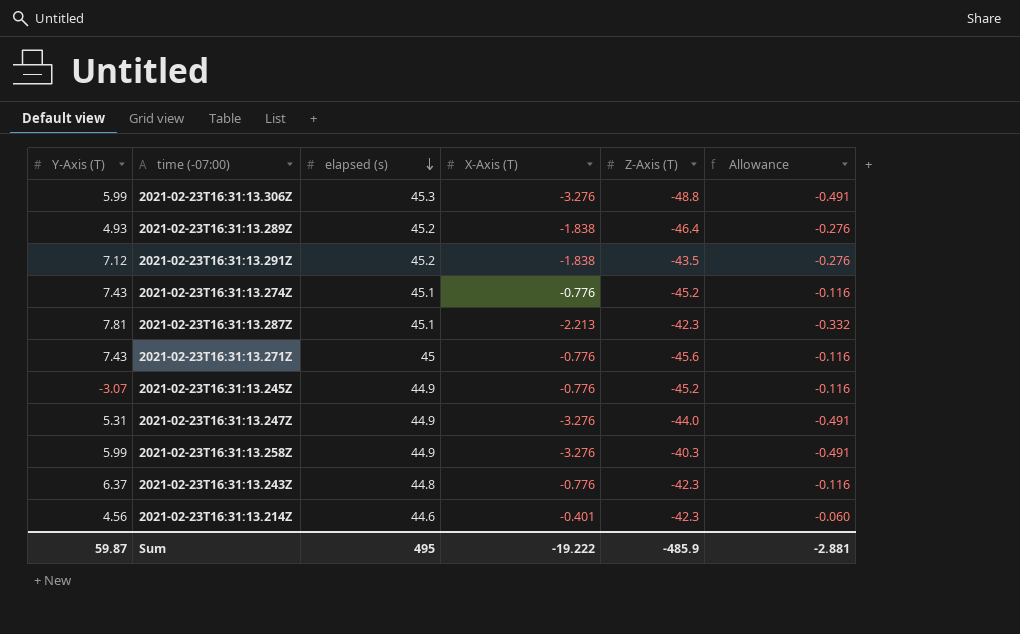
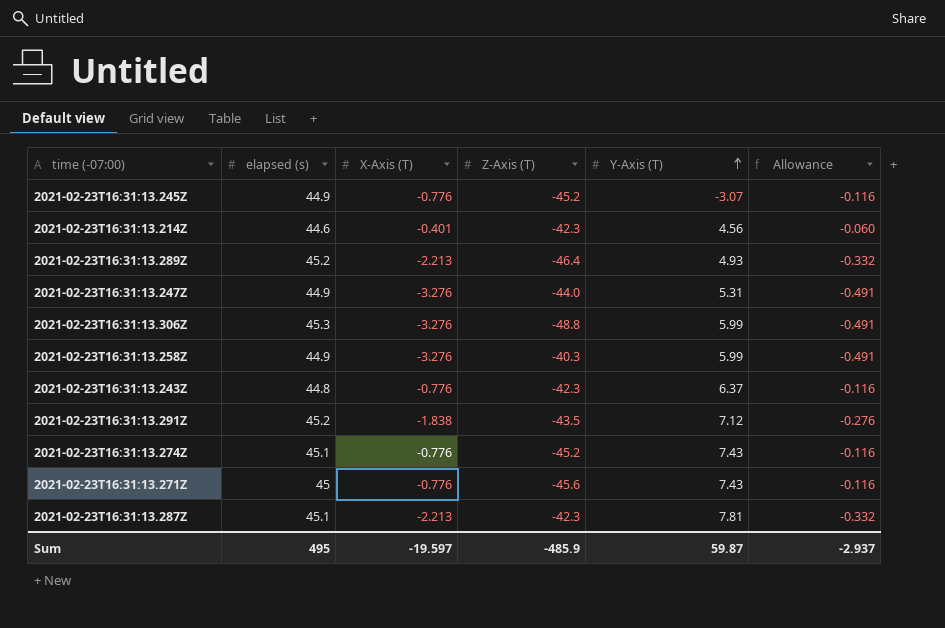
row order: elapsed (s) descending -> Y-Axis (T) ascending
column Y-Axis (T) | position: 1 -> 5
2021-02-23T16:31:13.289Z | X-Axis (T): -1.838 -> -2.213
2021-02-23T16:31:13.289Z | Allowance: -0.276 -> -0.332
Sum | X-Axis (T): -19.222 -> -19.597
Sum | Allowance: -2.881 -> -2.937

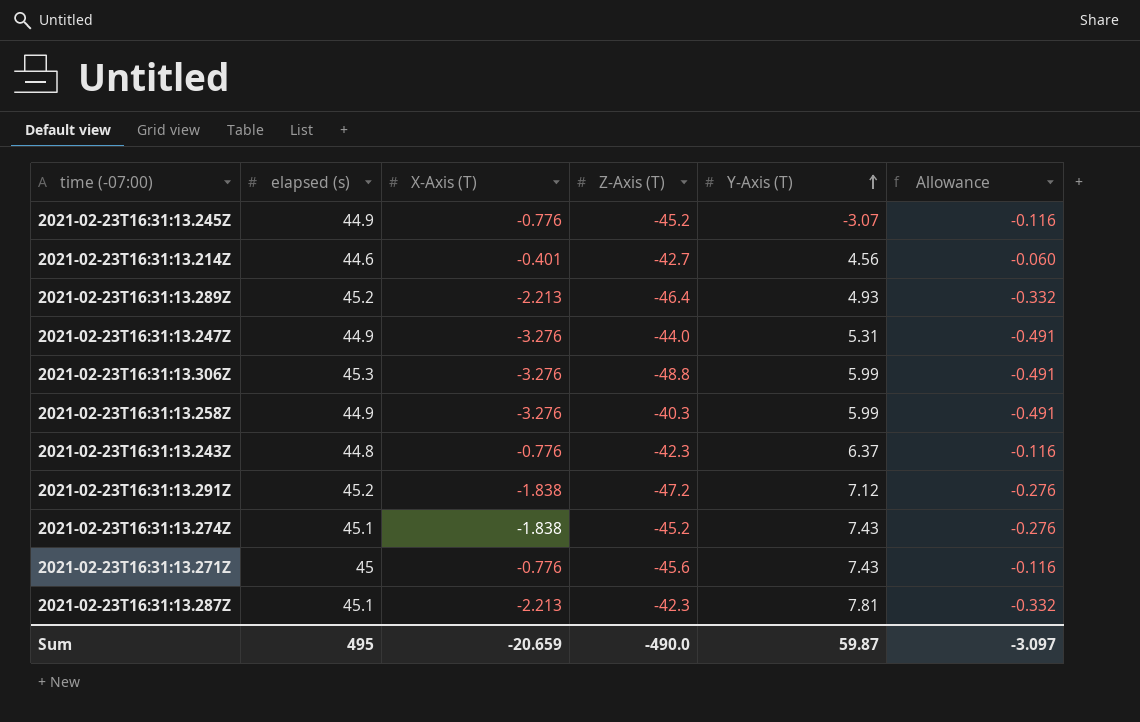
2021-02-23T16:31:13.214Z | Z-Axis (T): -42.3 -> -42.7
2021-02-23T16:31:13.291Z | Z-Axis (T): -43.5 -> -47.2
2021-02-23T16:31:13.274Z | X-Axis (T): -0.776 -> -1.838
2021-02-23T16:31:13.274Z | Allowance: -0.116 -> -0.276
Sum | X-Axis (T): -19.597 -> -20.659
Sum | Z-Axis (T): -485.9 -> -490.0
Sum | Allowance: -2.937 -> -3.097

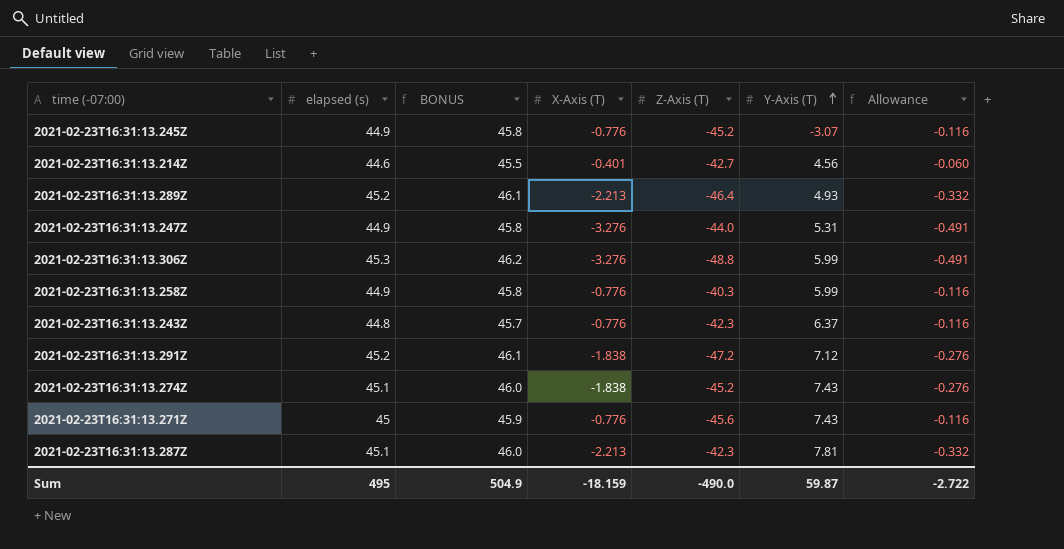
column BONUS | formula: none -> [elapsed (s)] * 1.02
2021-02-23T16:31:13.258Z | X-Axis (T): -3.276 -> -0.776
2021-02-23T16:31:13.258Z | Allowance: -0.491 -> -0.116
Sum | X-Axis (T): -20.659 -> -18.159
Sum | Allowance: -3.097 -> -2.722

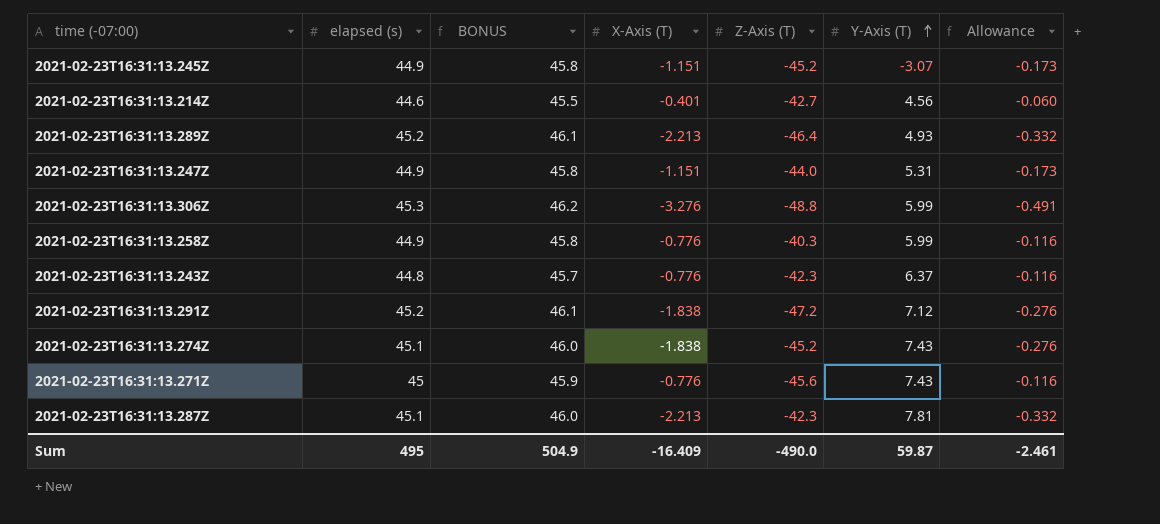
2021-02-23T16:31:13.245Z | X-Axis (T): -0.776 -> -1.151
2021-02-23T16:31:13.245Z | Allowance: -0.116 -> -0.173
2021-02-23T16:31:13.247Z | X-Axis (T): -3.276 -> -1.151
2021-02-23T16:31:13.247Z | Allowance: -0.491 -> -0.173
Sum | X-Axis (T): -18.159 -> -16.409
Sum | Allowance: -2.722 -> -2.461

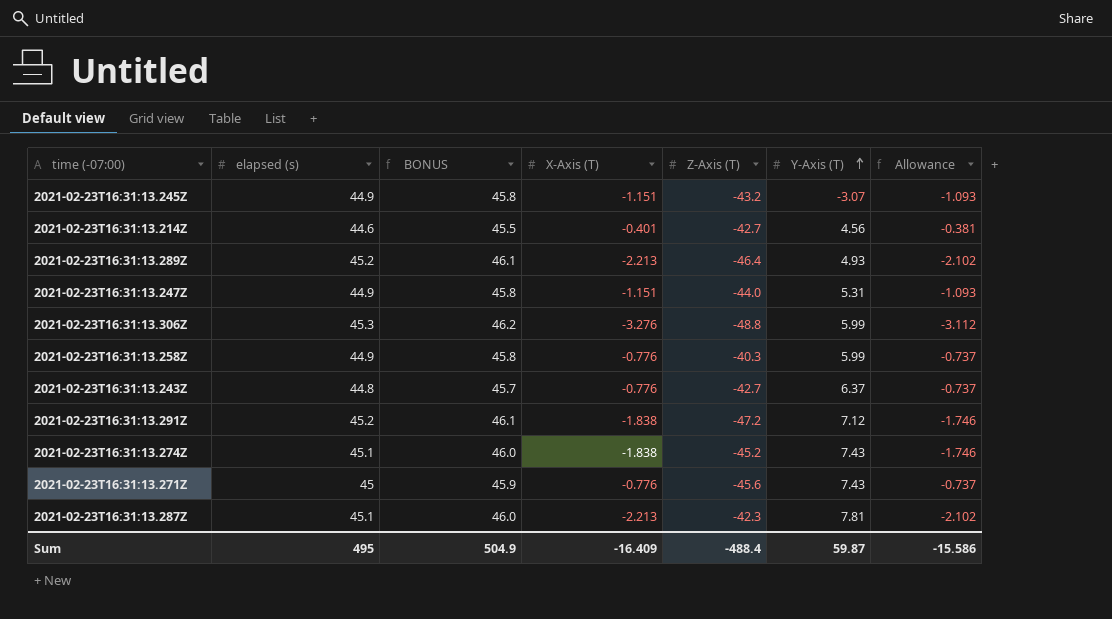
column Allowance | formula: [X-Axis (T)] * 0.15 -> [X-Axis (T)] * 0.95
2021-02-23T16:31:13.245Z | Z-Axis (T): -45.2 -> -43.2
2021-02-23T16:31:13.243Z | Z-Axis (T): -42.3 -> -42.7
Sum | Z-Axis (T): -490.0 -> -488.4
Sum | Allowance: -2.461 -> -15.586

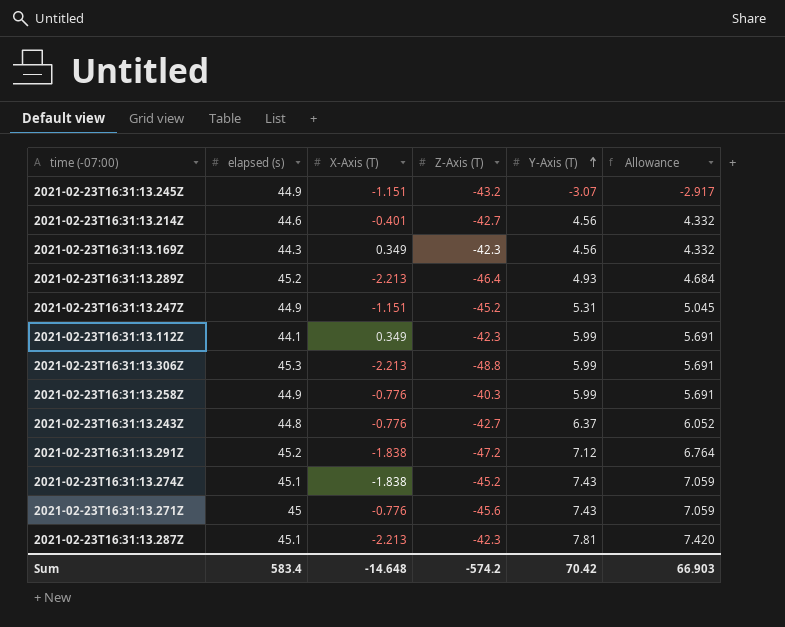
column BONUS | formula: [elapsed (s)] * 1.02 -> none
column Allowance | formula: [X-Axis (T)] * 0.95 -> [Y-Axis (T)] * 0.95
row 2021-02-23T16:31:13.169Z: none -> 44.3 | 0.349 | -42.3 | 4.56 | 4.332
2021-02-23T16:31:13.247Z | Z-Axis (T): -44.0 -> -45.2
row 2021-02-23T16:31:13.112Z: none -> 44.1 | 0.349 | -42.3 | 5.99 | 5.691
2021-02-23T16:31:13.306Z | X-Axis (T): -3.276 -> -2.213
Sum | elapsed (s): 495 -> 583.4
Sum | X-Axis (T): -16.409 -> -14.648
Sum | Z-Axis (T): -488.4 -> -574.2
Sum | Y-Axis (T): 59.87 -> 70.42
Sum | Allowance: -15.586 -> 66.903

